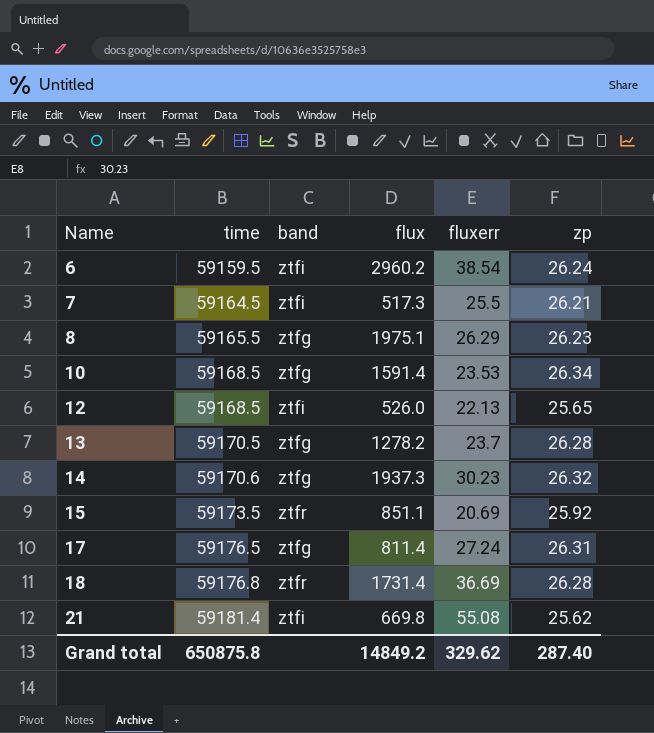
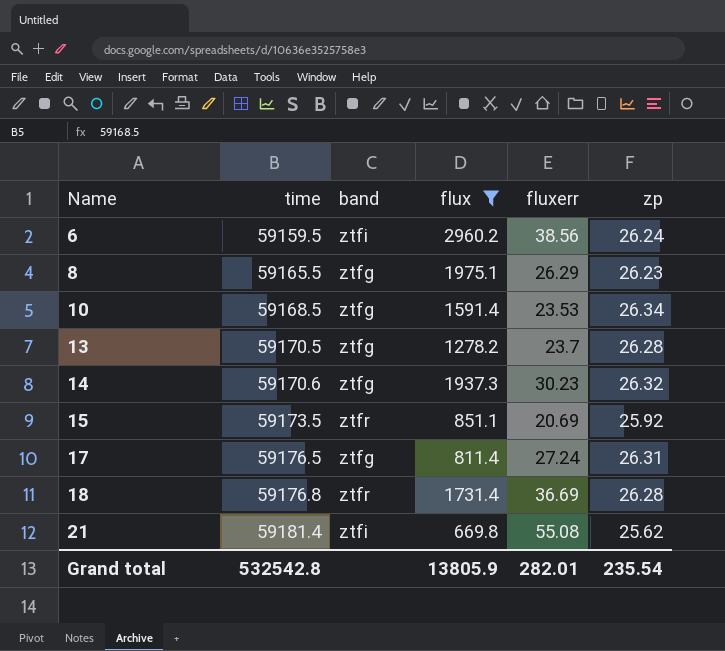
filter: none -> flux >= 669.8
6 | fluxerr: 38.54 -> 38.56
Grand total | time: 650875.8 -> 532542.8
Grand total | flux: 14849.2 -> 13805.9
Grand total | fluxerr: 329.62 -> 282.01
Grand total | zp: 287.40 -> 235.54

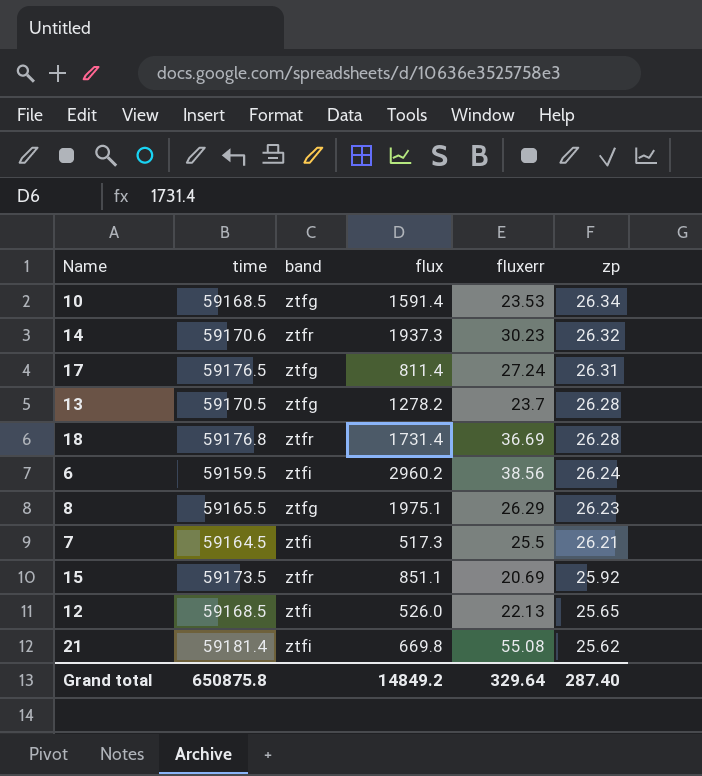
filter: flux >= 669.8 -> none
row order: Name ascending -> zp descending
14 | band: ztfg -> ztfr
Grand total | time: 532542.8 -> 650875.8
Grand total | flux: 13805.9 -> 14849.2
Grand total | fluxerr: 282.01 -> 329.64
Grand total | zp: 235.54 -> 287.40

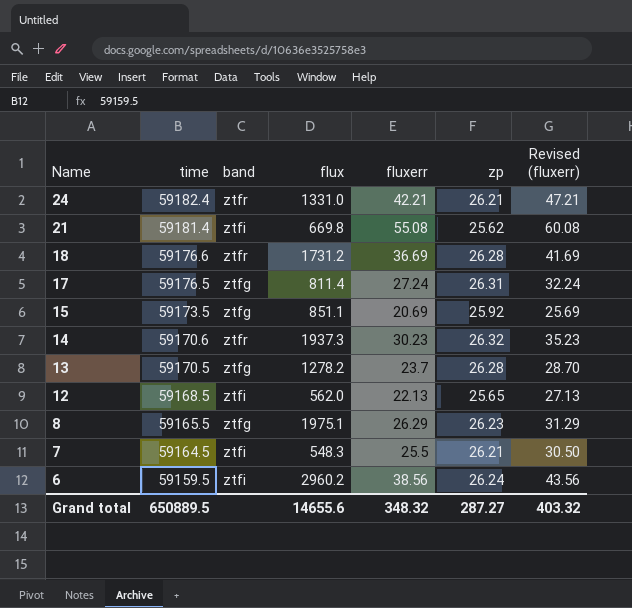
row order: zp descending -> Name descending
column Revised (fluxerr) | formula: none -> [fluxerr] + 5
row 10: 59168.5 | ztfg | 1591.4 | 23.53 | 26.34 -> none
row 24: none -> 59182.4 | ztfr | 1331.0 | 42.21 | 26.21 | 47.21
18 | time: 59176.8 -> 59176.6
18 | flux: 1731.4 -> 1731.2
15 | band: ztfr -> ztfg
12 | flux: 526.0 -> 562.0
7 | flux: 517.3 -> 548.3
Grand total | time: 650875.8 -> 650889.5
Grand total | flux: 14849.2 -> 14655.6
Grand total | fluxerr: 329.64 -> 348.32
Grand total | zp: 287.40 -> 287.27

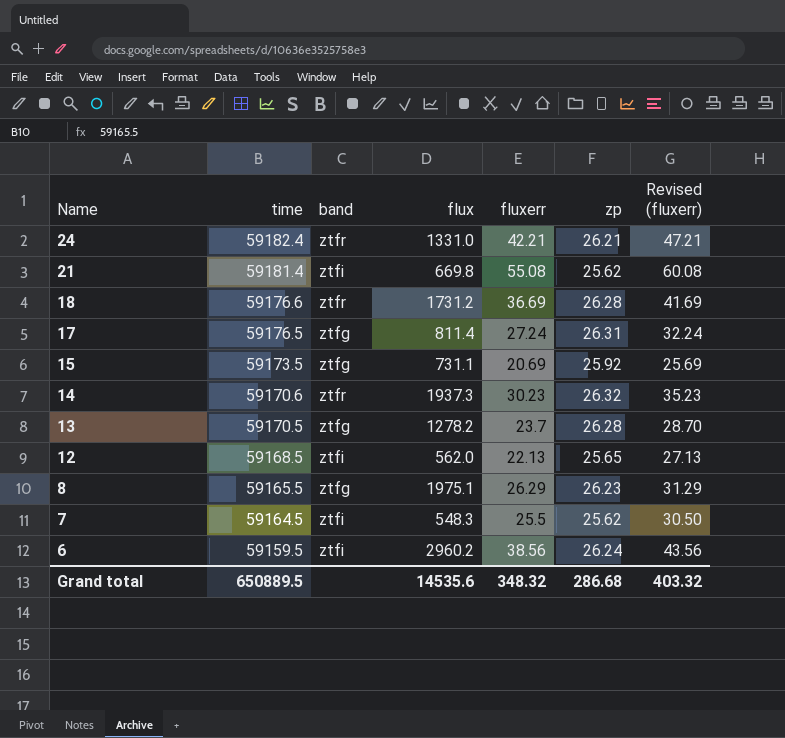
15 | flux: 851.1 -> 731.1
7 | zp: 26.21 -> 25.62
Grand total | flux: 14655.6 -> 14535.6
Grand total | zp: 287.27 -> 286.68

